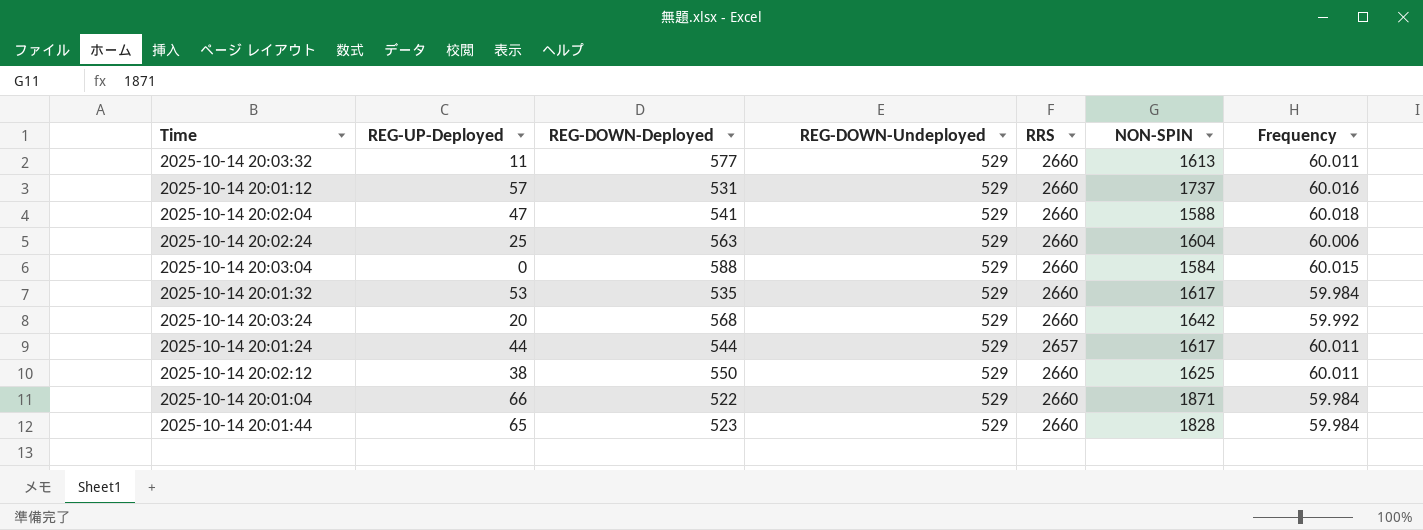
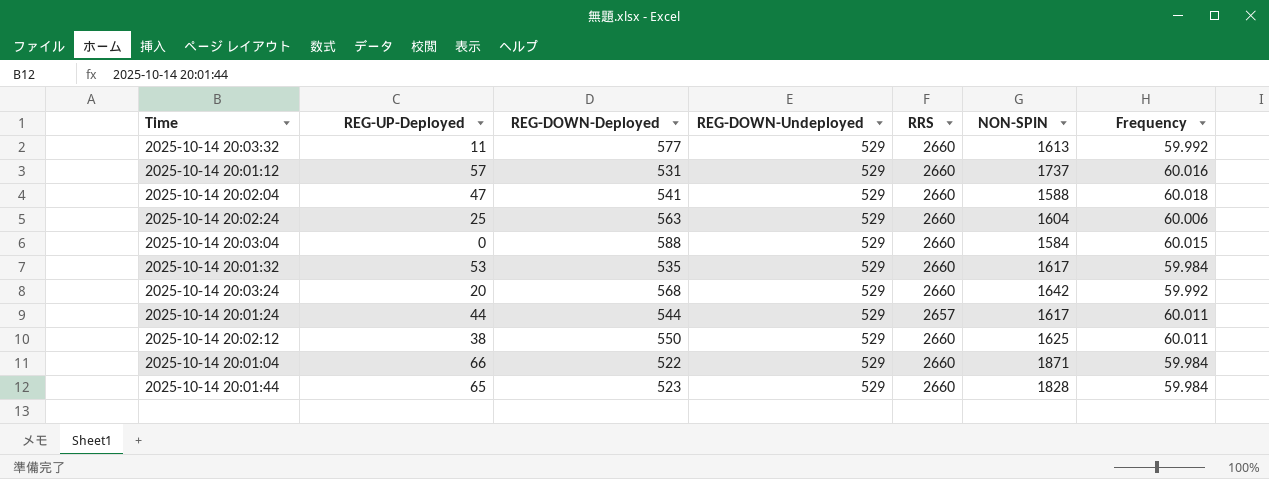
2025-10-14 20:03:32 | Frequency: 60.011 -> 59.992

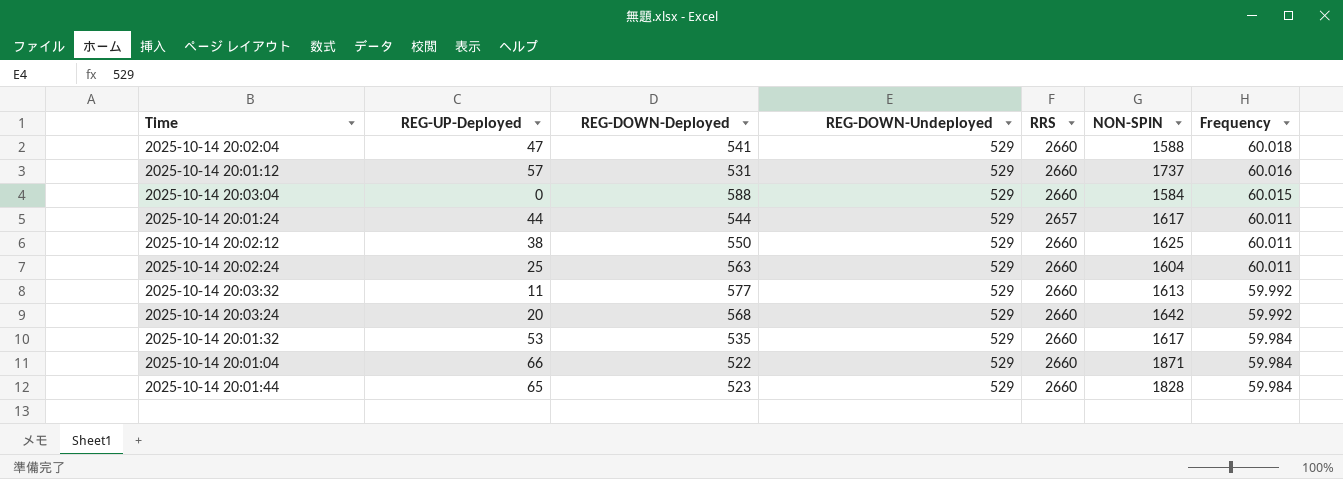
row order: none -> Frequency descending
2025-10-14 20:02:24 | Frequency: 60.006 -> 60.011

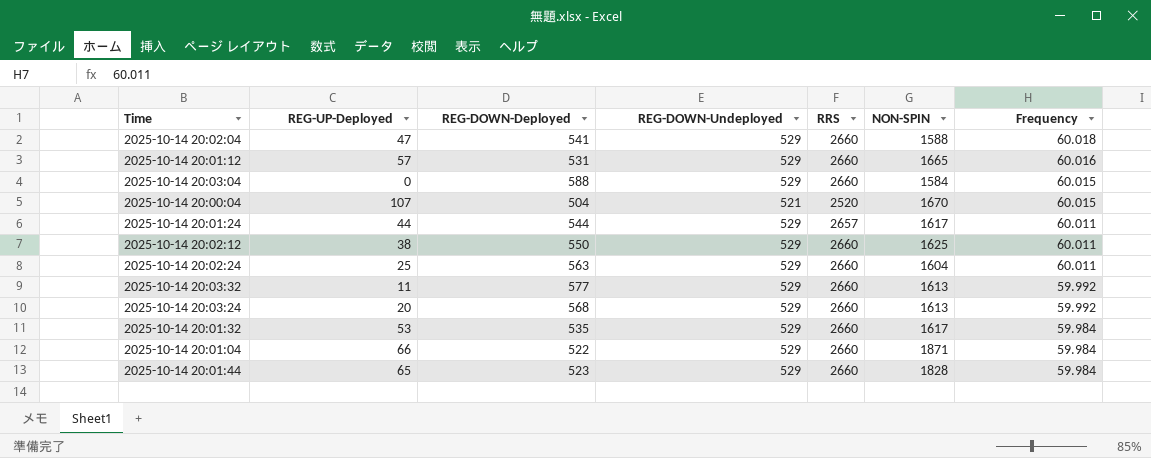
2025-10-14 20:01:12 | NON-SPIN: 1737 -> 1665
row 2025-10-14 20:00:04: none -> 107 | 504 | 521 | 2520 | 1670 | 60.015
2025-10-14 20:03:24 | NON-SPIN: 1642 -> 1613

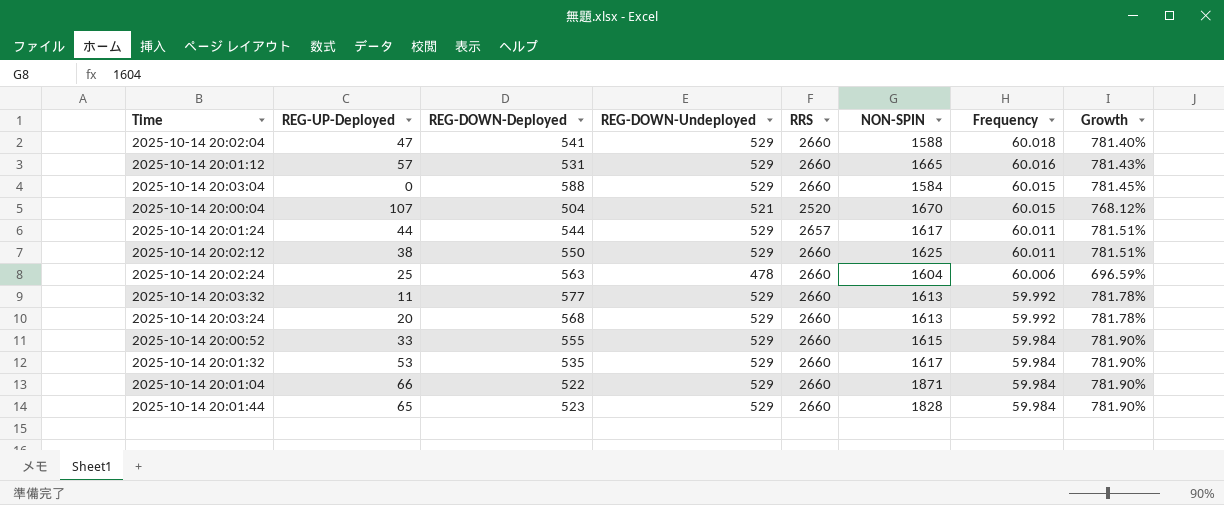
column Growth | formula: none -> ([REG-DOWN-Undeployed] - [Frequency]) / [Frequency]
2025-10-14 20:02:24 | REG-DOWN-Undeployed: 529 -> 478
2025-10-14 20:02:24 | Frequency: 60.011 -> 60.006
row 2025-10-14 20:00:52: none -> 33 | 555 | 529 | 2660 | 1615 | 59.984 | 781.90%

